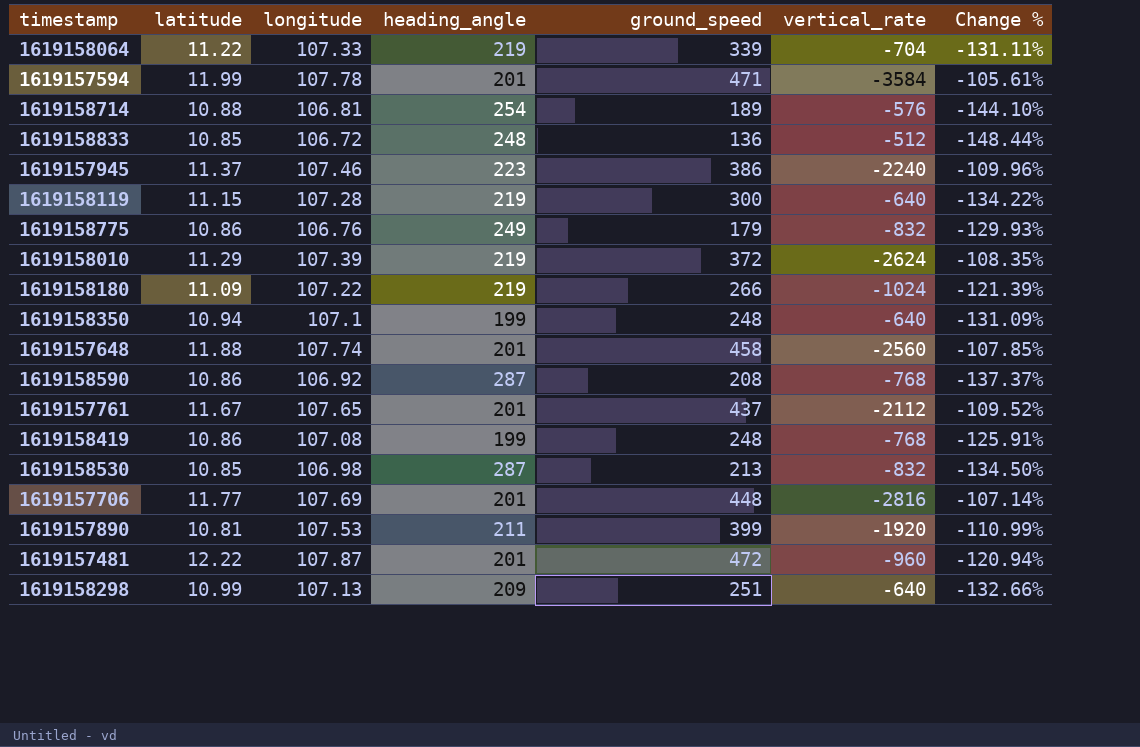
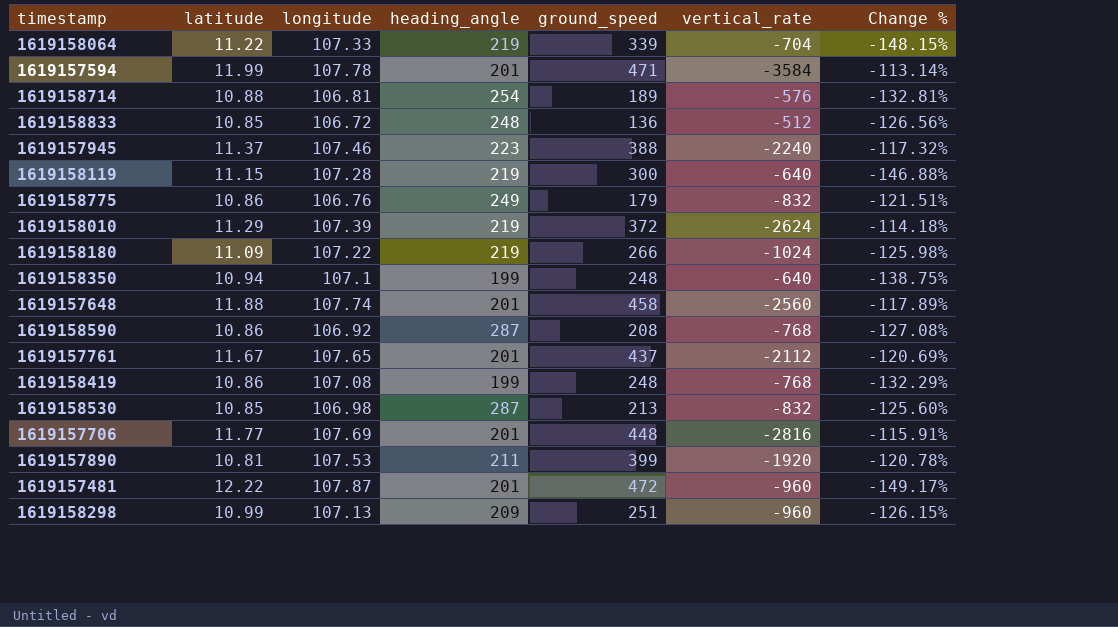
column Change % | formula: ([heading_angle] - [vertical_rate]) / [vertical_rate] -> ([ground_speed] - [vertical_rate]) / [vertical_rate]
1619157945 | ground_speed: 386 -> 388
1619158298 | vertical_rate: -640 -> -960

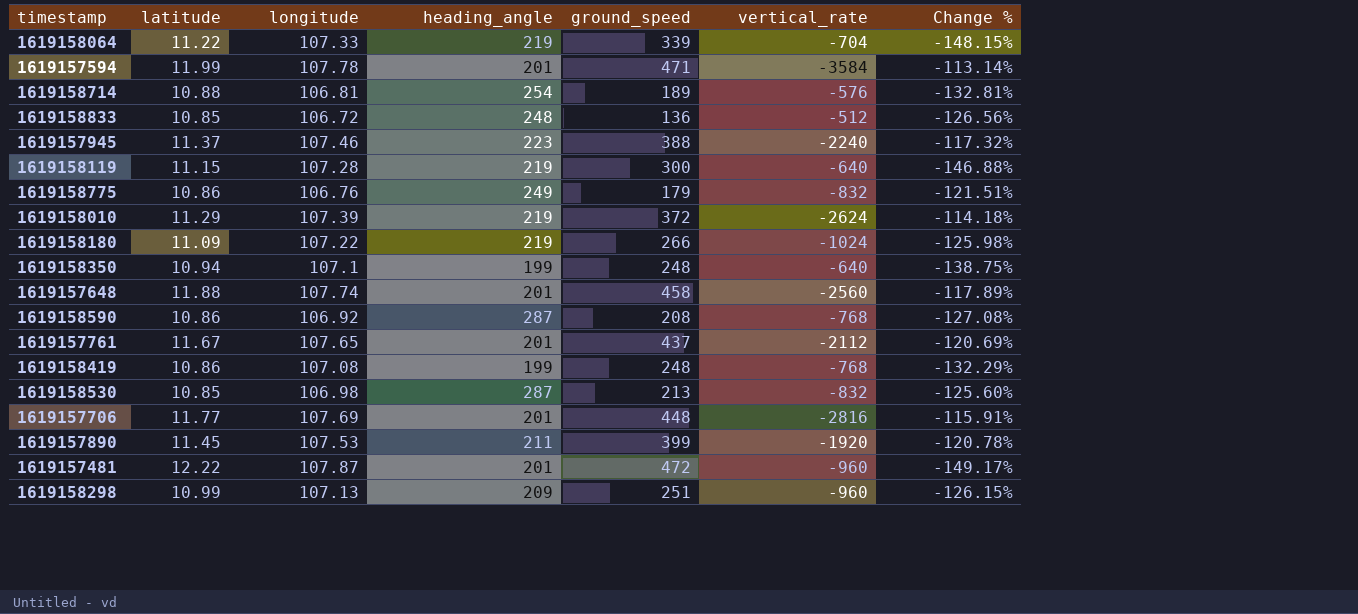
1619157890 | latitude: 10.81 -> 11.45

